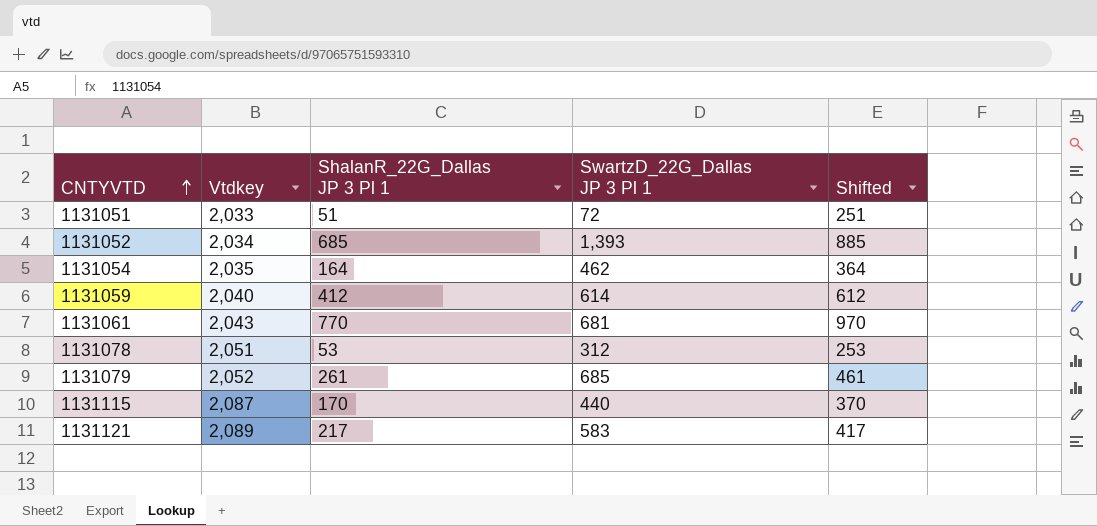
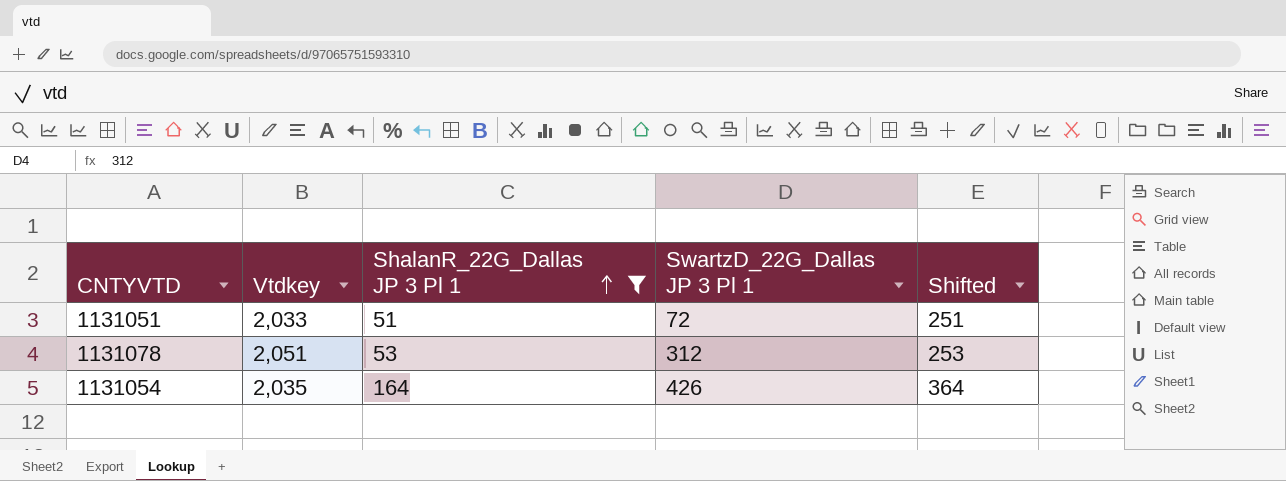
filter: none -> ShalanR_22G_Dallas JP 3 Pl 1 <= 164
row order: CNTYVTD ascending -> ShalanR_22G_Dallas JP 3 Pl 1 ascending
1131054 | SwartzD_22G_Dallas JP 3 Pl 1: 462 -> 426

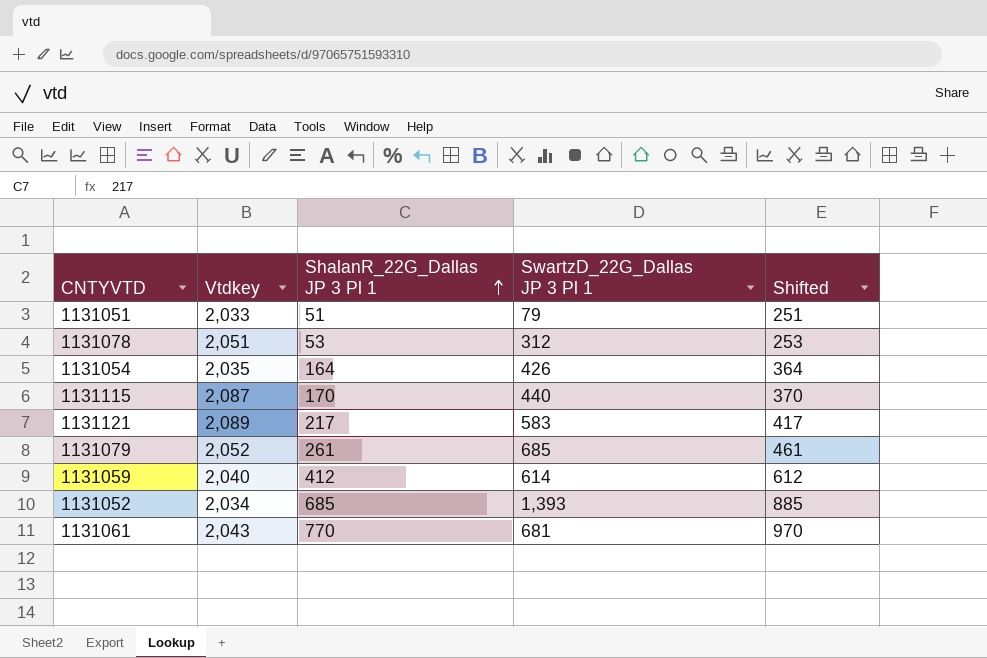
filter: ShalanR_22G_Dallas JP 3 Pl 1 <= 164 -> none
1131051 | SwartzD_22G_Dallas JP 3 Pl 1: 72 -> 79

